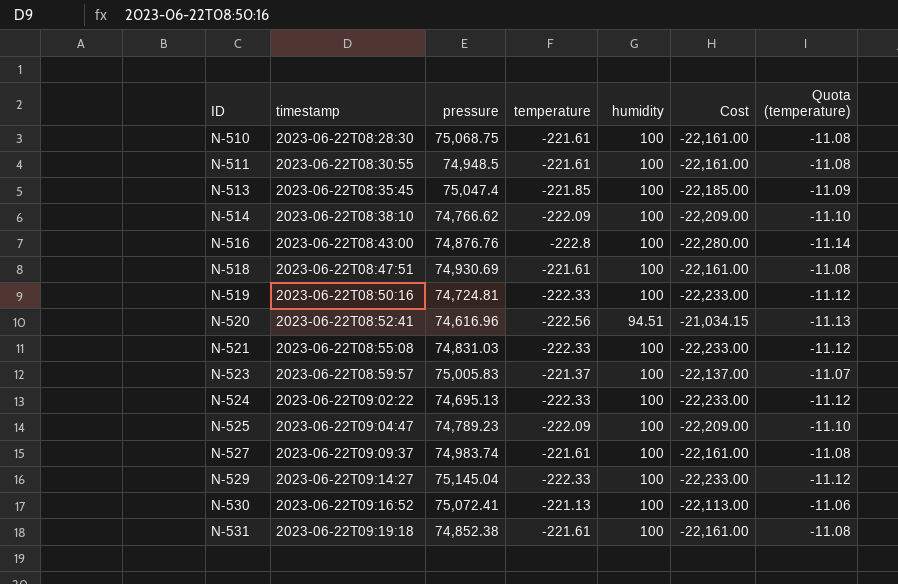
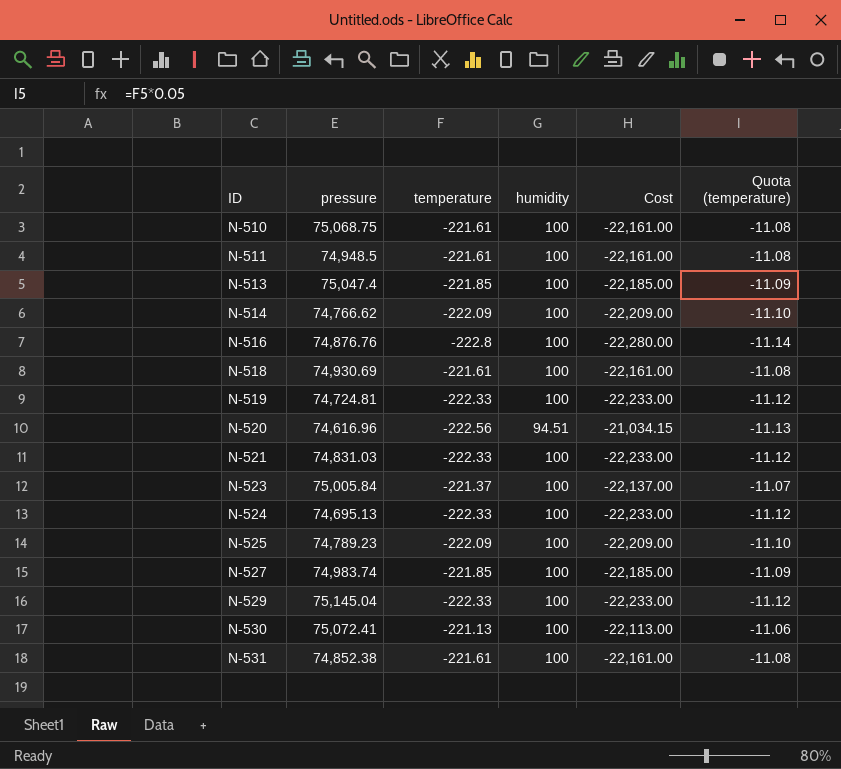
column timestamp | position: 2 -> none
N-523 | pressure: 75,005.83 -> 75,005.84
N-527 | temperature: -221.61 -> -221.85
N-527 | Cost: -22,161.00 -> -22,185.00
N-527 | Quota (temperature): -11.08 -> -11.09

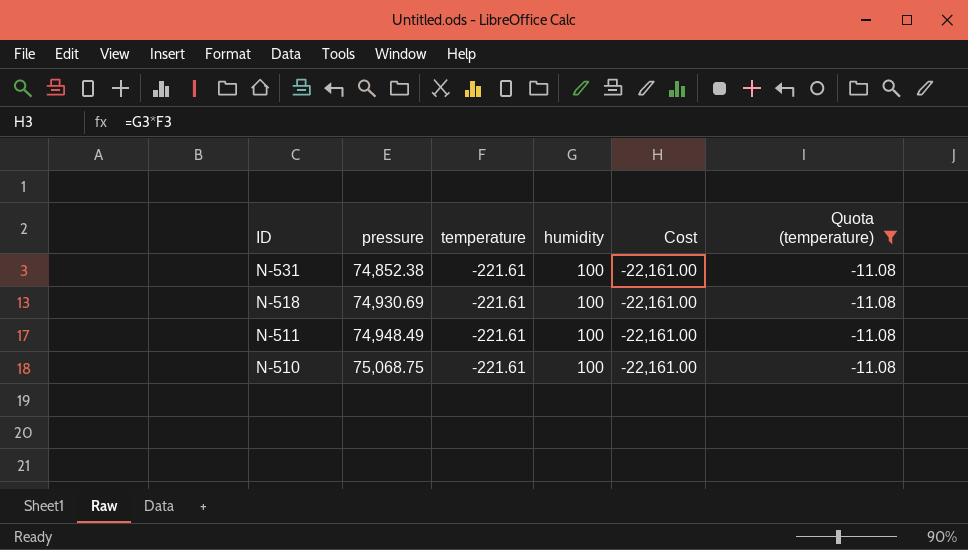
filter: none -> Quota (temperature) = -11.08
row order: ID ascending -> ID descending
N-511 | pressure: 74,948.5 -> 74,948.49

